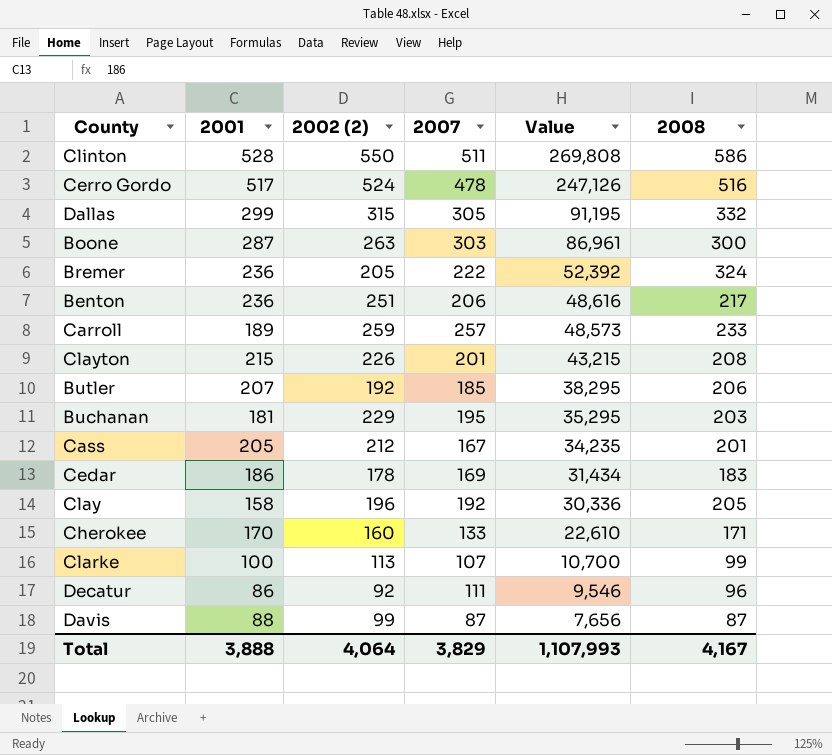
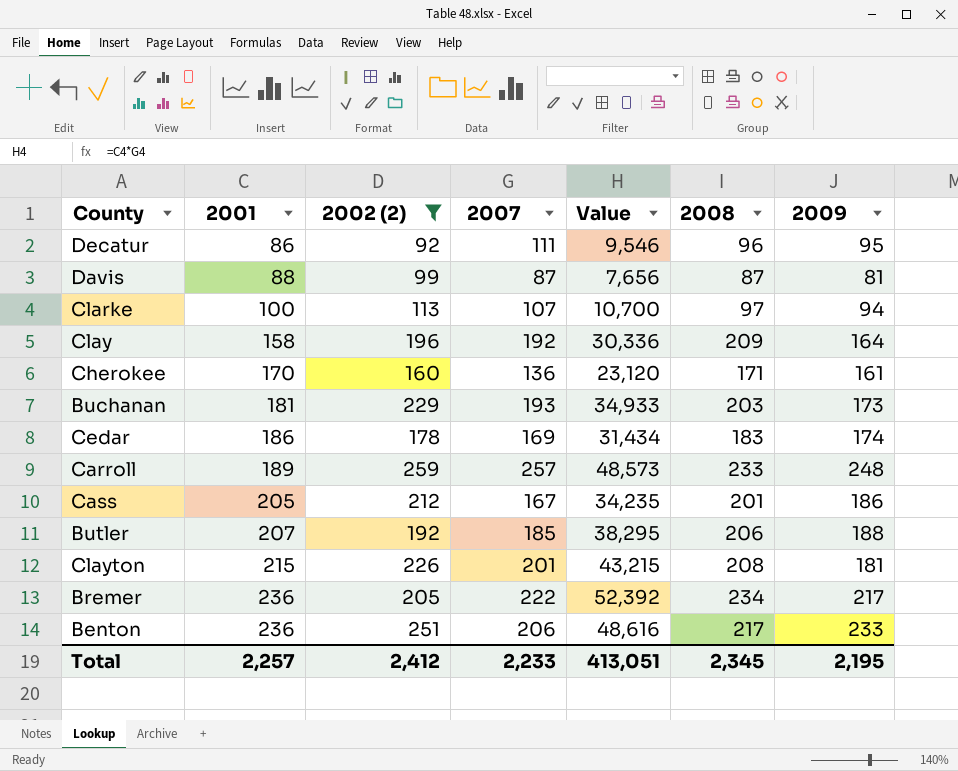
filter: none -> 2002 (2) <= 259
row order: Value descending -> 2001 ascending
column 2009 | position: none -> 7
Clarke | 2008: 99 -> 97
Clay | 2008: 205 -> 209
Cherokee | 2007: 133 -> 136
Cherokee | Value: 22,610 -> 23,120
Buchanan | 2007: 195 -> 193
Buchanan | Value: 35,295 -> 34,933
Bremer | 2008: 324 -> 234
Total | 2001: 3,888 -> 2,257
Total | 2002 (2): 4,064 -> 2,412
Total | 2007: 3,829 -> 2,233
Total | Value: 1,107,993 -> 413,051
Total | 2008: 4,167 -> 2,345

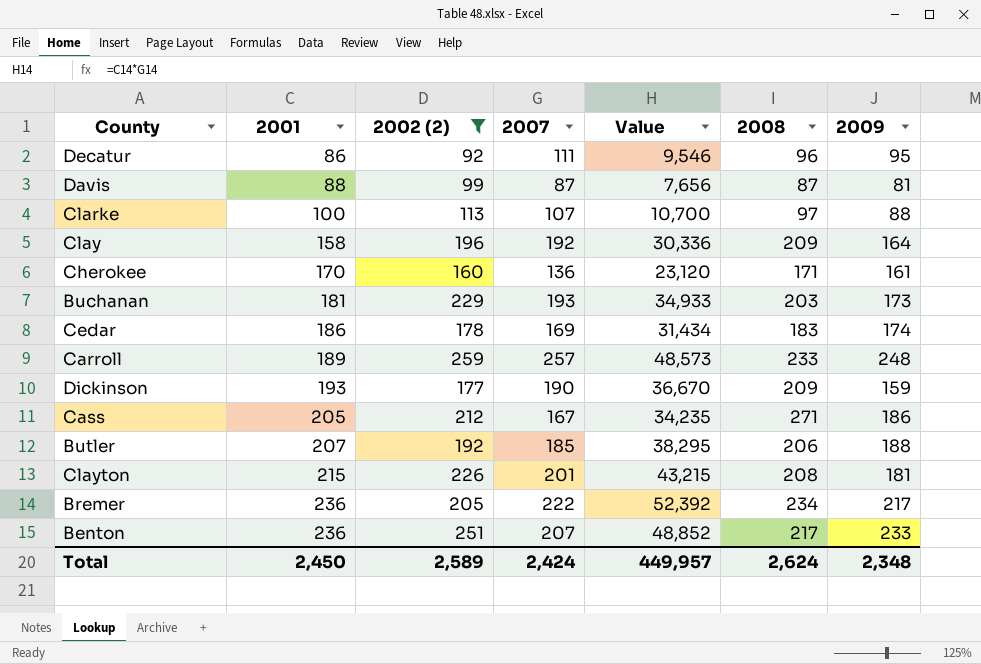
Clarke | 2009: 94 -> 88
row Dickinson: none -> 193 | 177 | 190 | 36,670 | 209 | 159
Cass | 2008: 201 -> 271
Benton | 2007: 206 -> 207
Benton | Value: 48,616 -> 48,852
Total | 2001: 2,257 -> 2,450
Total | 2002 (2): 2,412 -> 2,589
Total | 2007: 2,233 -> 2,424
Total | Value: 413,051 -> 449,957
Total | 2008: 2,345 -> 2,624
Total | 2009: 2,195 -> 2,348

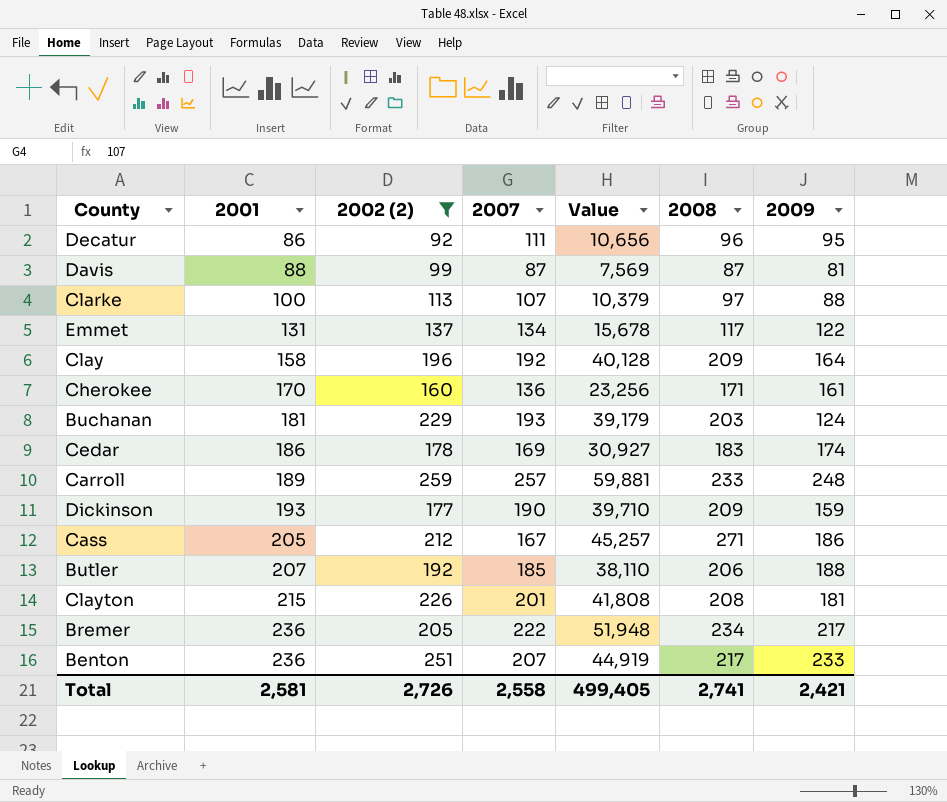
column Value | formula: [2001] * [2007] -> [2007] * [2008]
row Emmet: none -> 131 | 137 | 134 | 15,678 | 117 | 122
Buchanan | 2009: 173 -> 124
Total | 2001: 2,450 -> 2,581
Total | 2002 (2): 2,589 -> 2,726
Total | 2007: 2,424 -> 2,558
Total | Value: 449,957 -> 499,405
Total | 2008: 2,624 -> 2,741
Total | 2009: 2,348 -> 2,421

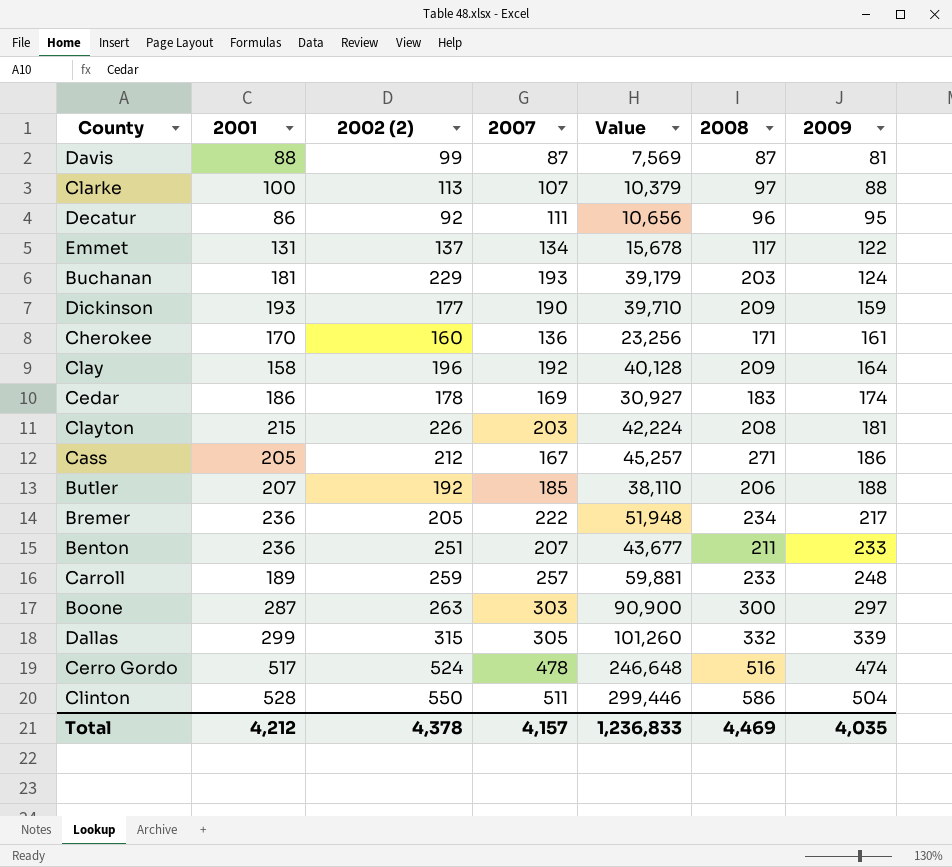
filter: 2002 (2) <= 259 -> none
row order: 2001 ascending -> 2009 ascending
Clayton | 2007: 201 -> 203
Clayton | Value: 41,808 -> 42,224
Benton | Value: 44,919 -> 43,677
Benton | 2008: 217 -> 211
Total | 2001: 2,581 -> 4,212
Total | 2002 (2): 2,726 -> 4,378
Total | 2007: 2,558 -> 4,157
Total | Value: 499,405 -> 1,236,833
Total | 2008: 2,741 -> 4,469
Total | 2009: 2,421 -> 4,035

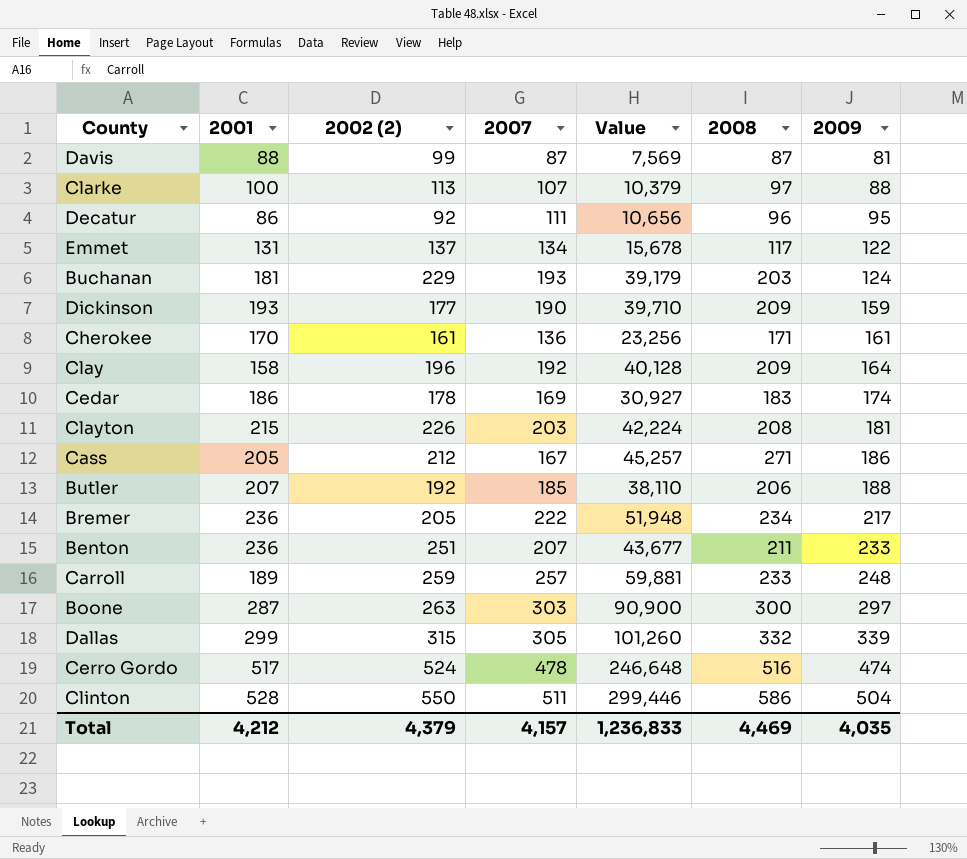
Cherokee | 2002 (2): 160 -> 161
Total | 2002 (2): 4,378 -> 4,379

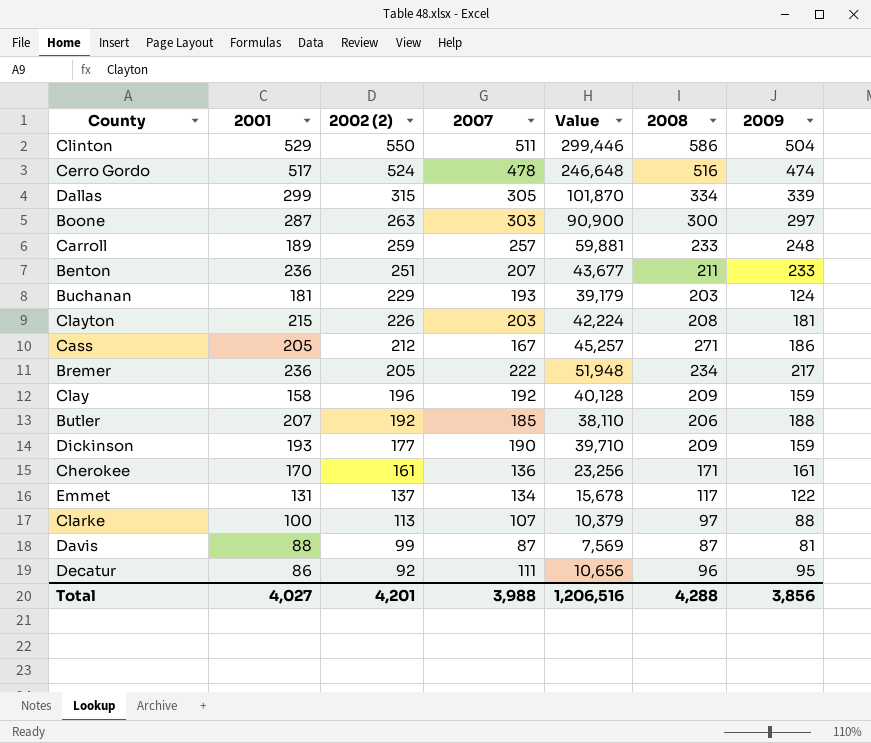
row order: 2009 ascending -> 2002 (2) descending
row Cedar: 186 | 178 | 169 | 30,927 | 183 | 174 -> none
Clinton | 2001: 528 -> 529
Dallas | Value: 101,260 -> 101,870
Dallas | 2008: 332 -> 334
Clay | 2009: 164 -> 159
Total | 2001: 4,212 -> 4,027
Total | 2002 (2): 4,379 -> 4,201
Total | 2007: 4,157 -> 3,988
Total | Value: 1,236,833 -> 1,206,516
Total | 2008: 4,469 -> 4,288
Total | 2009: 4,035 -> 3,856

